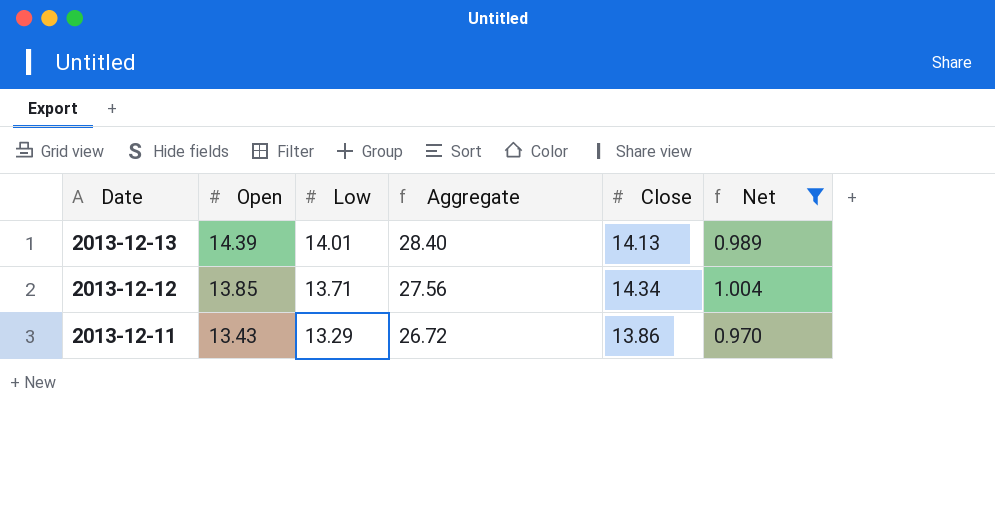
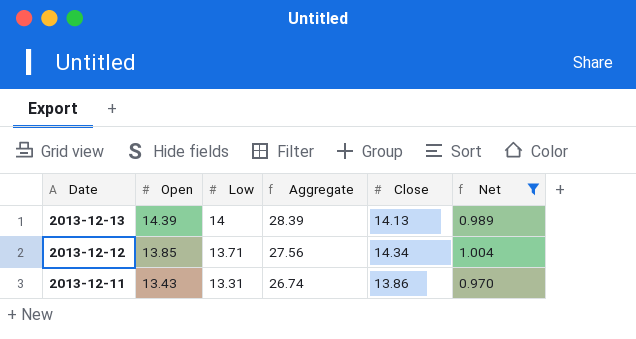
2013-12-13 | Low: 14.01 -> 14
2013-12-13 | Aggregate: 28.40 -> 28.39
2013-12-11 | Low: 13.29 -> 13.31
2013-12-11 | Aggregate: 26.72 -> 26.74

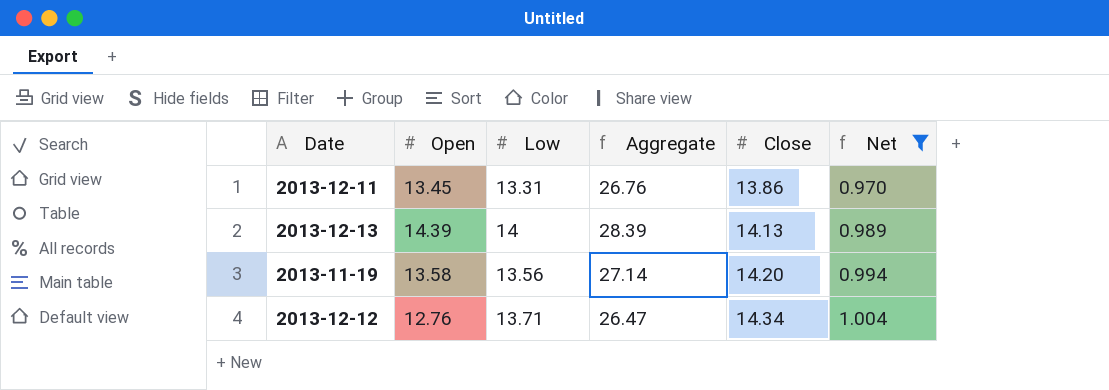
row order: Date descending -> Close ascending
2013-12-11 | Open: 13.43 -> 13.45
2013-12-11 | Aggregate: 26.74 -> 26.76
row 2013-11-19: none -> 13.58 | 13.56 | 27.14 | 14.20 | 0.994
2013-12-12 | Open: 13.85 -> 12.76
2013-12-12 | Aggregate: 27.56 -> 26.47

